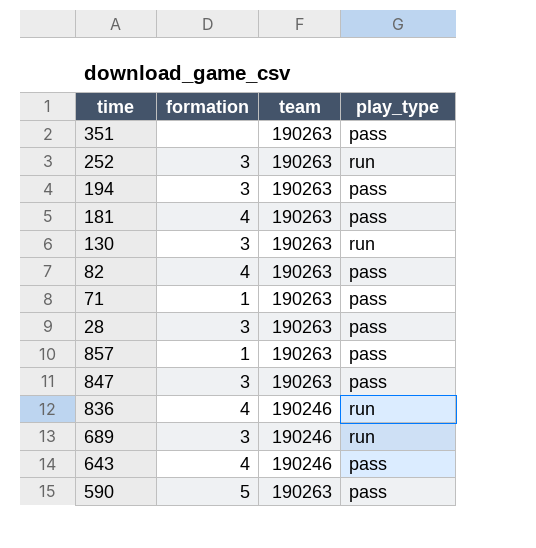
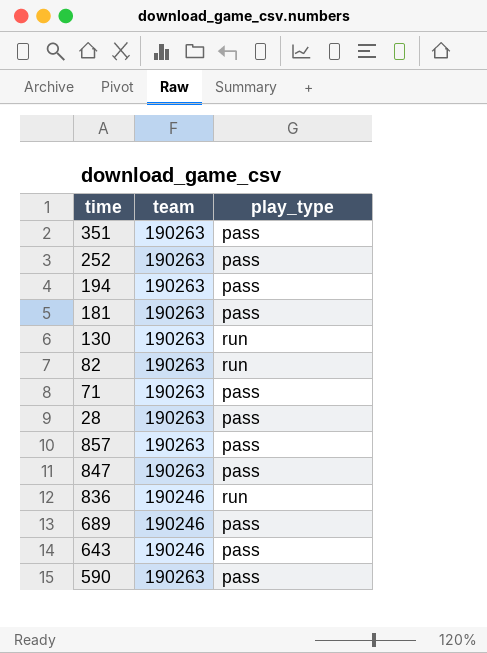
column formation | position: 2 -> none
252 | play_type: run -> pass
82 | play_type: pass -> run
689 | play_type: run -> pass

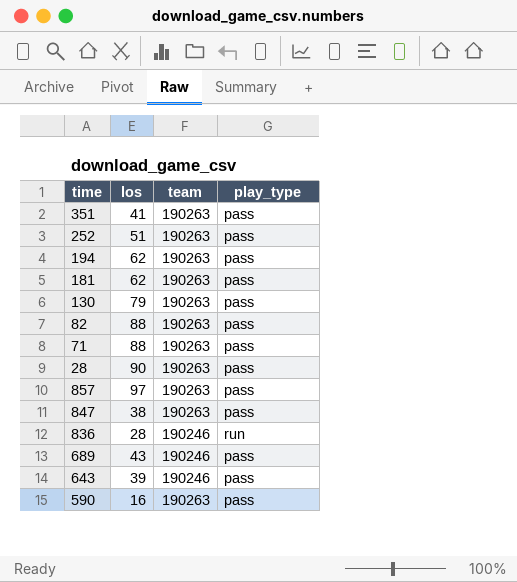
column los | position: none -> 2
130 | play_type: run -> pass
82 | play_type: run -> pass

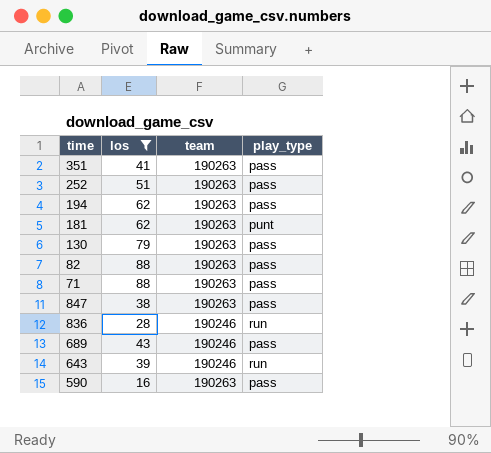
filter: none -> los <= 88
181 | play_type: pass -> punt
643 | play_type: pass -> run

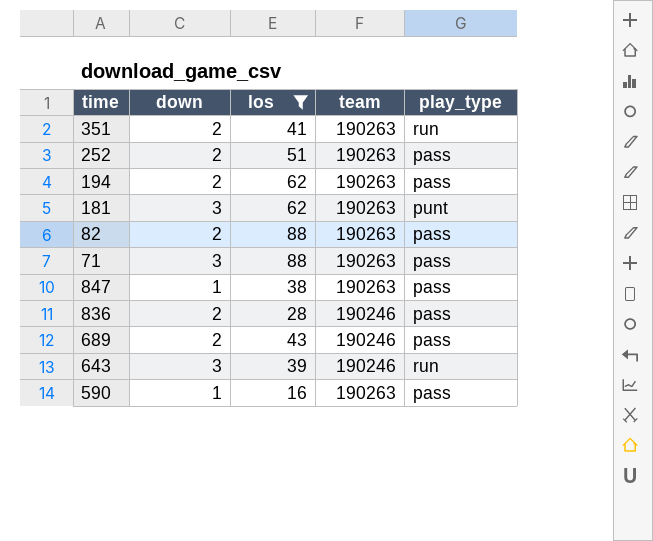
column down | position: none -> 2
row 130: 79 | 190263 | pass -> none
351 | play_type: pass -> run
836 | play_type: run -> pass

